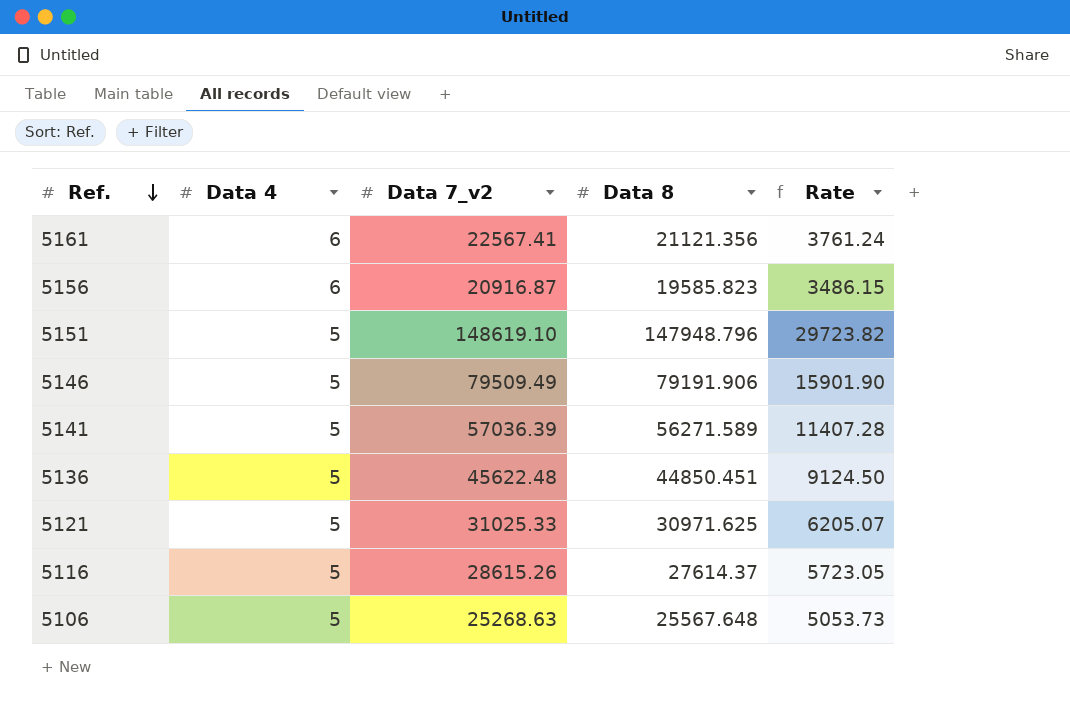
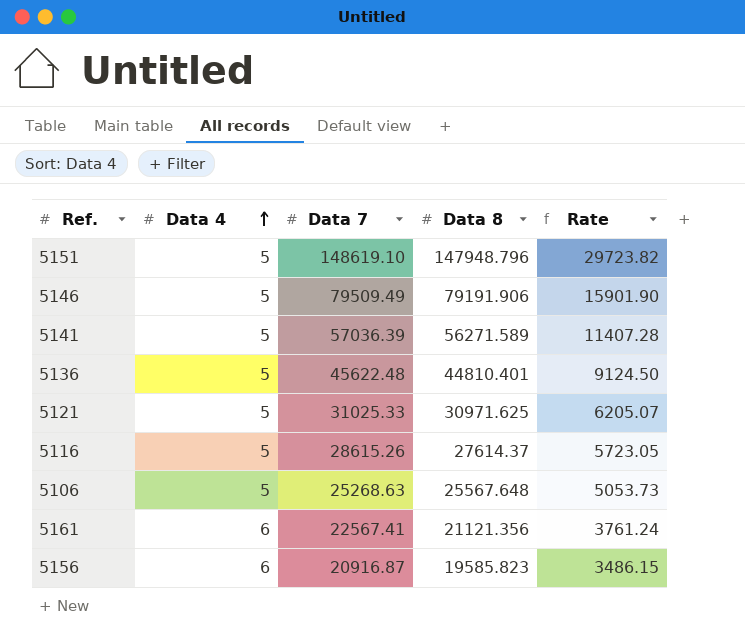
row order: Ref. descending -> Data 4 ascending
column name: Data 7_v2 -> Data 7
5136 | Data 8: 44850.451 -> 44810.401

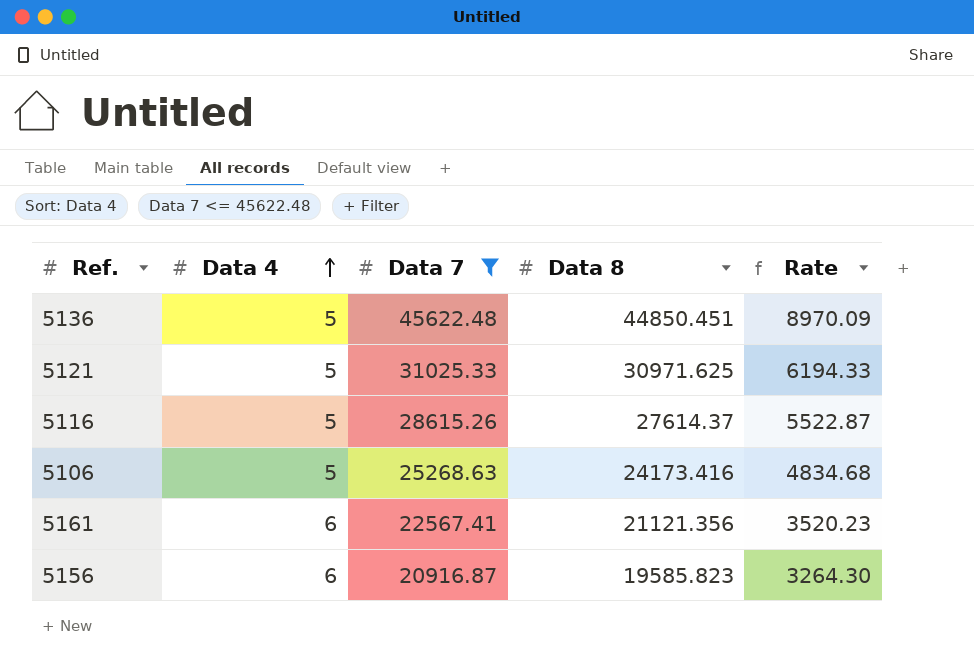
filter: none -> Data 7 <= 45622.48
column Rate | formula: [Data 7] / [Data 4] -> [Data 8] / [Data 4]
5136 | Data 8: 44810.401 -> 44850.451
5106 | Data 8: 25567.648 -> 24173.416

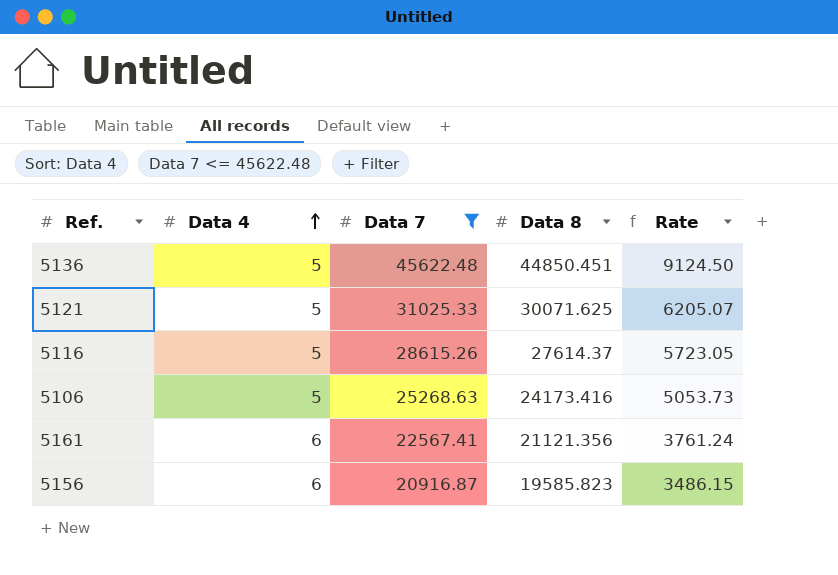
column Rate | formula: [Data 8] / [Data 4] -> [Data 7] / [Data 4]
5121 | Data 8: 30971.625 -> 30071.625

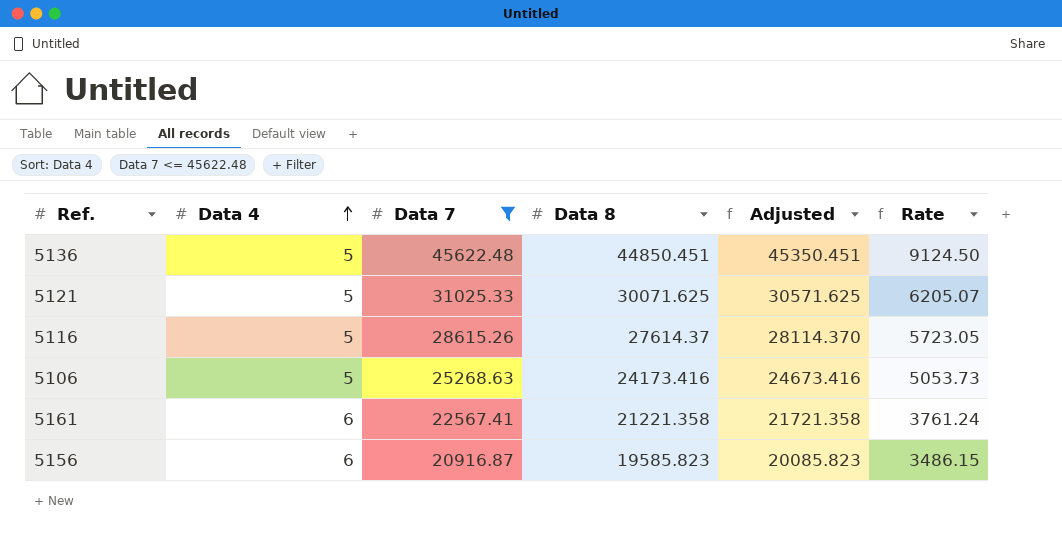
column Adjusted | formula: none -> [Data 8] + 500
5161 | Data 8: 21121.356 -> 21221.358

